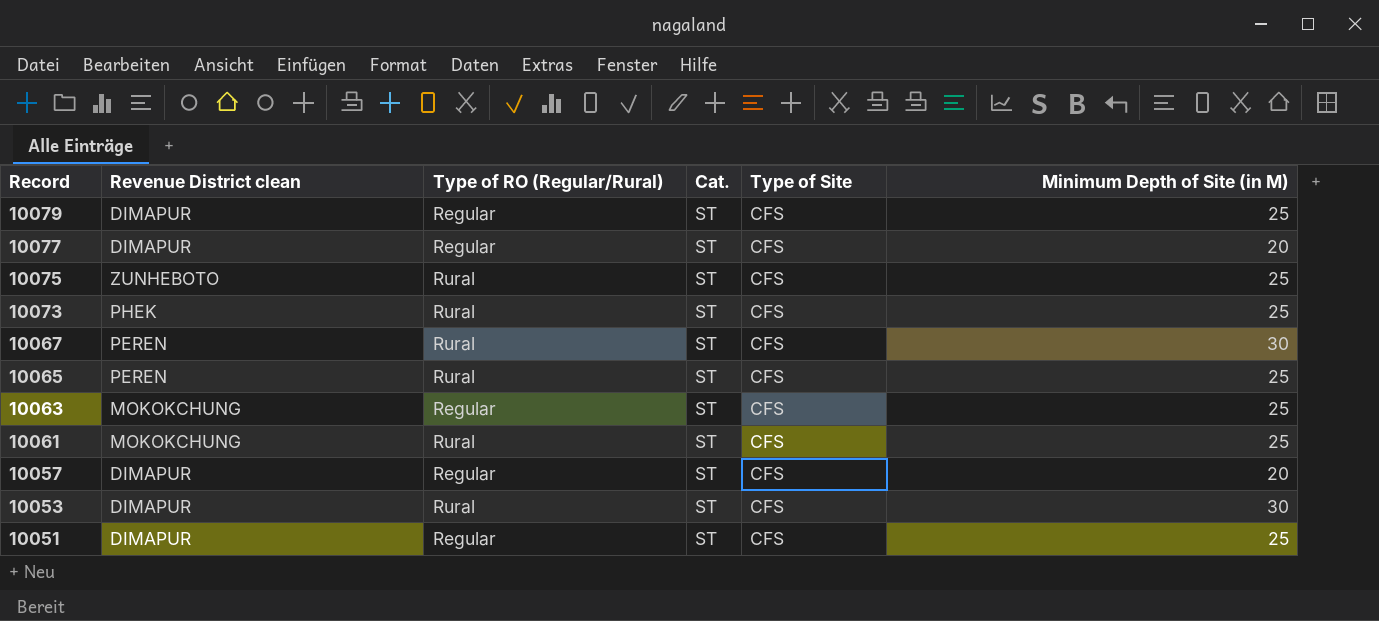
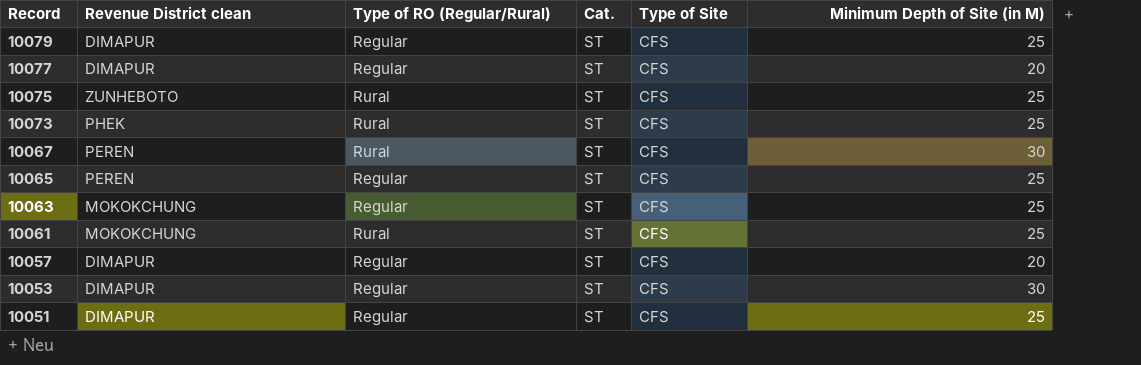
10065 | Type of RO (Regular/Rural): Rural -> Regular
10053 | Type of RO (Regular/Rural): Rural -> Regular

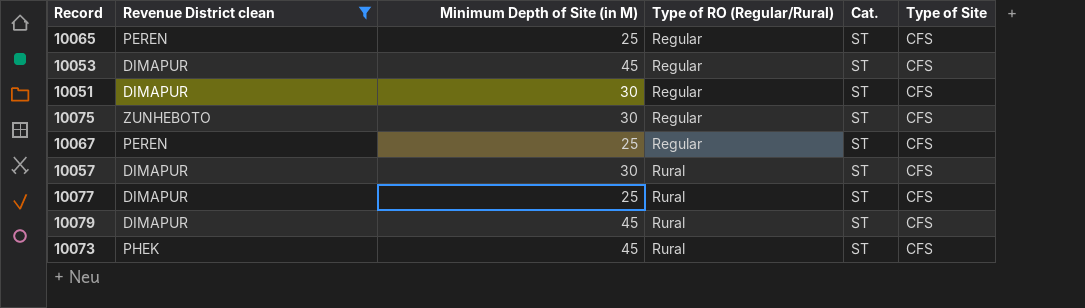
filter: none -> Revenue District clean != MOKOKCHUNG
row order: Record descending -> Type of RO (Regular/Rural) ascending
column Minimum Depth of Site (in M) | position: 6 -> 3
10053 | Minimum Depth of Site (in M): 30 -> 45
10051 | Minimum Depth of Site (in M): 25 -> 30
10075 | Minimum Depth of Site (in M): 25 -> 30
10075 | Type of RO (Regular/Rural): Rural -> Regular
10067 | Minimum Depth of Site (in M): 30 -> 25
10067 | Type of RO (Regular/Rural): Rural -> Regular
10057 | Minimum Depth of Site (in M): 20 -> 30
10057 | Type of RO (Regular/Rural): Regular -> Rural
10077 | Minimum Depth of Site (in M): 20 -> 25
10077 | Type of RO (Regular/Rural): Regular -> Rural
10079 | Minimum Depth of Site (in M): 25 -> 45
10079 | Type of RO (Regular/Rural): Regular -> Rural
10073 | Minimum Depth of Site (in M): 25 -> 45

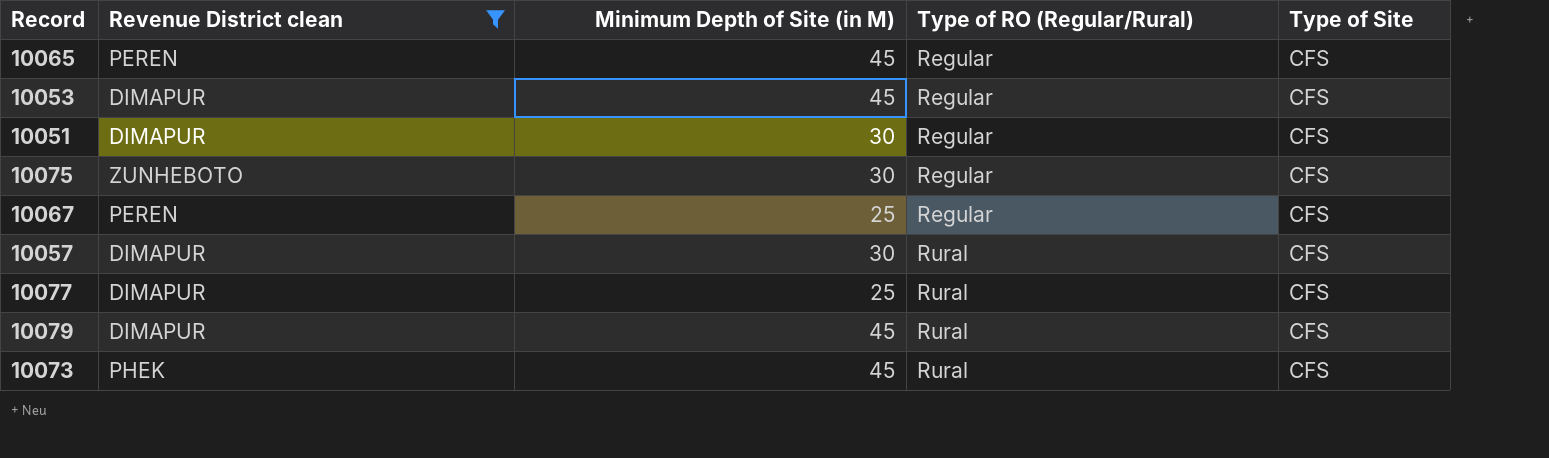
column Cat. | position: 5 -> none
10065 | Minimum Depth of Site (in M): 25 -> 45

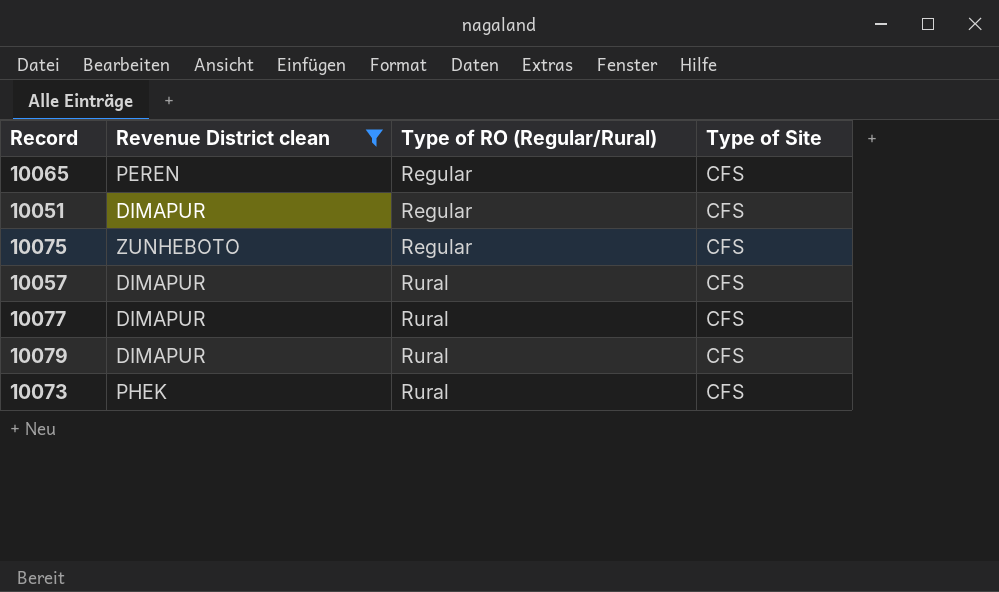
column Minimum Depth of Site (in M) | position: 3 -> none
row 10053: DIMAPUR | 45 | Regular | CFS -> none
row 10067: PEREN | 25 | Regular | CFS -> none

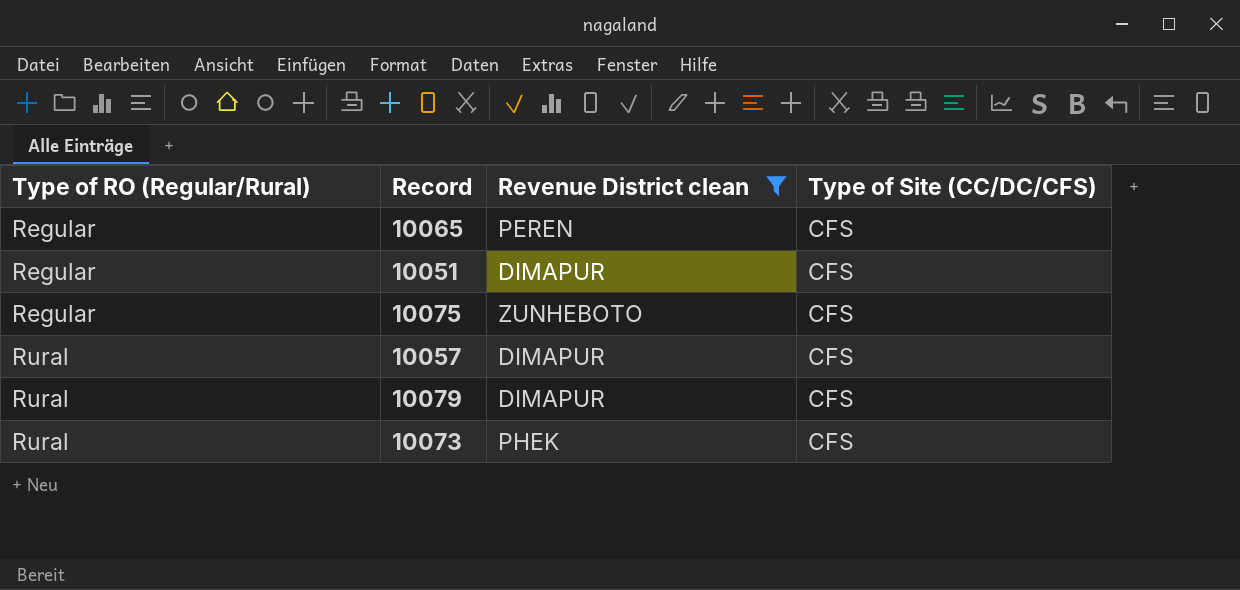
column Type of RO (Regular/Rural) | position: 3 -> 1
column name: Type of Site -> Type of Site (CC/DC/CFS)
row 10077: DIMAPUR | Rural | CFS -> none

